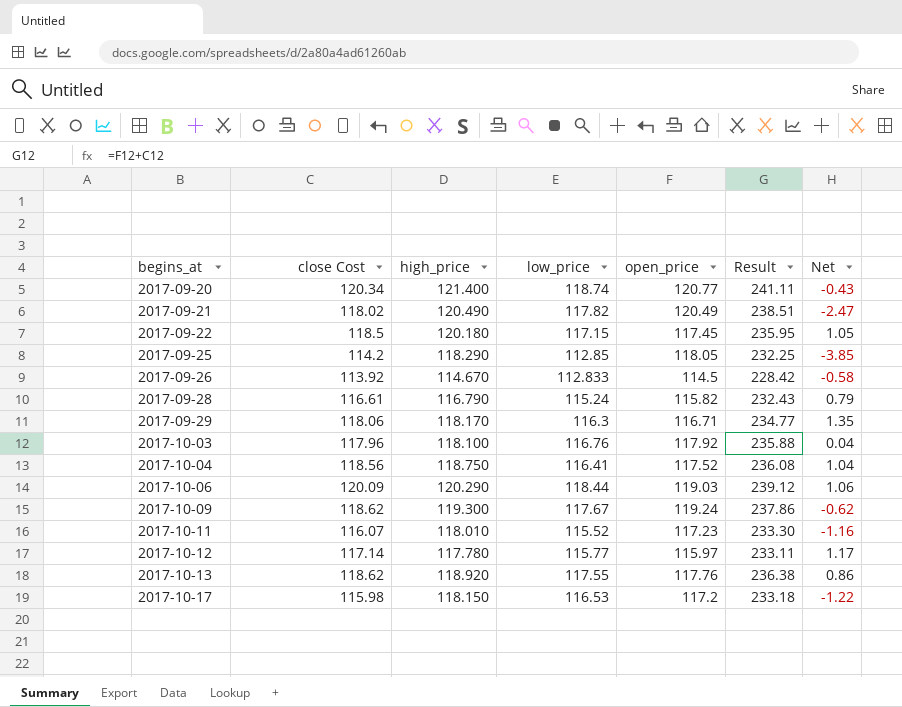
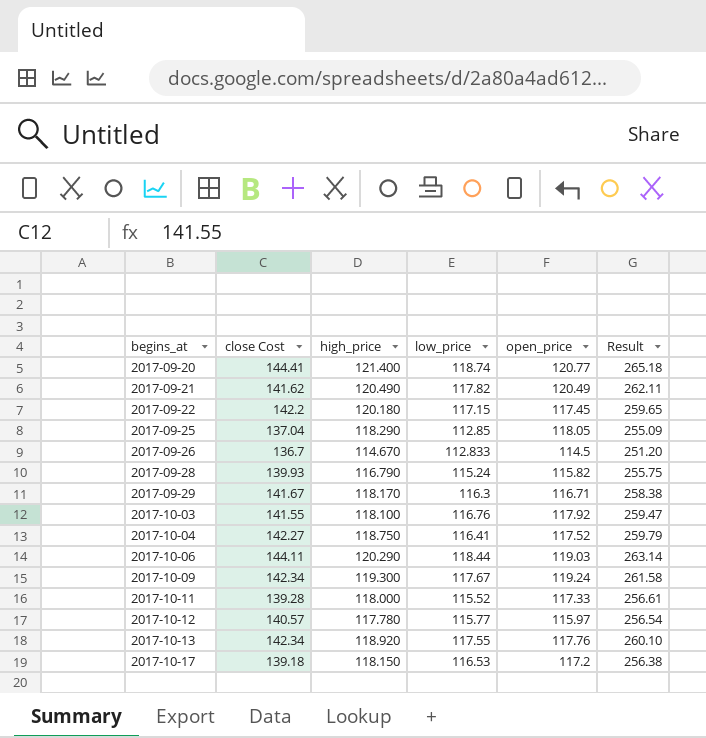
column Net | formula: [close Cost] - [open_price] -> none
2017-09-20 | close Cost: 120.34 -> 144.41
2017-09-20 | Result: 241.11 -> 265.18
2017-09-21 | close Cost: 118.02 -> 141.62
2017-09-21 | Result: 238.51 -> 262.11
2017-09-22 | close Cost: 118.5 -> 142.2
2017-09-22 | Result: 235.95 -> 259.65
2017-09-25 | close Cost: 114.2 -> 137.04
2017-09-25 | Result: 232.25 -> 255.09
2017-09-26 | close Cost: 113.92 -> 136.7
2017-09-26 | Result: 228.42 -> 251.20
2017-09-28 | close Cost: 116.61 -> 139.93
2017-09-28 | Result: 232.43 -> 255.75
2017-09-29 | close Cost: 118.06 -> 141.67
2017-09-29 | Result: 234.77 -> 258.38
2017-10-03 | close Cost: 117.96 -> 141.55
2017-10-03 | Result: 235.88 -> 259.47
2017-10-04 | close Cost: 118.56 -> 142.27
2017-10-04 | Result: 236.08 -> 259.79
2017-10-06 | close Cost: 120.09 -> 144.11
2017-10-06 | Result: 239.12 -> 263.14
2017-10-09 | close Cost: 118.62 -> 142.34
2017-10-09 | Result: 237.86 -> 261.58
2017-10-11 | close Cost: 116.07 -> 139.28
2017-10-11 | high_price: 118.010 -> 118.000
2017-10-11 | open_price: 117.23 -> 117.33
2017-10-11 | Result: 233.30 -> 256.61
2017-10-12 | close Cost: 117.14 -> 140.57
2017-10-12 | Result: 233.11 -> 256.54
2017-10-13 | close Cost: 118.62 -> 142.34
2017-10-13 | Result: 236.38 -> 260.10
2017-10-17 | close Cost: 115.98 -> 139.18
2017-10-17 | Result: 233.18 -> 256.38

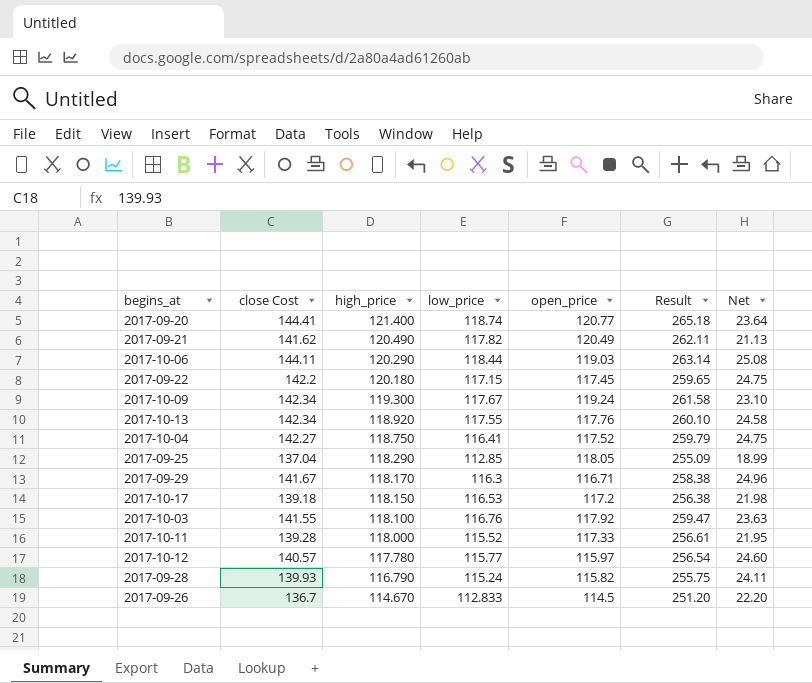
row order: begins_at ascending -> high_price descending
column Net | formula: none -> [close Cost] - [open_price]

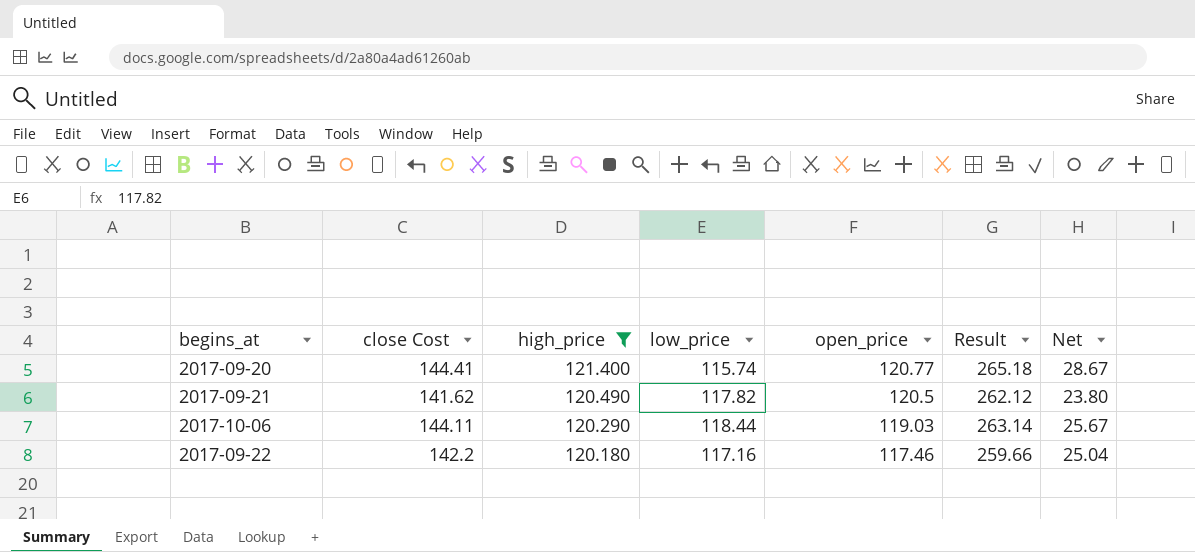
filter: none -> high_price >= 120.180
column Net | formula: [close Cost] - [open_price] -> [close Cost] - [low_price]
2017-09-20 | low_price: 118.74 -> 115.74
2017-09-21 | open_price: 120.49 -> 120.5
2017-09-21 | Result: 262.11 -> 262.12
2017-09-22 | low_price: 117.15 -> 117.16
2017-09-22 | open_price: 117.45 -> 117.46
2017-09-22 | Result: 259.65 -> 259.66

